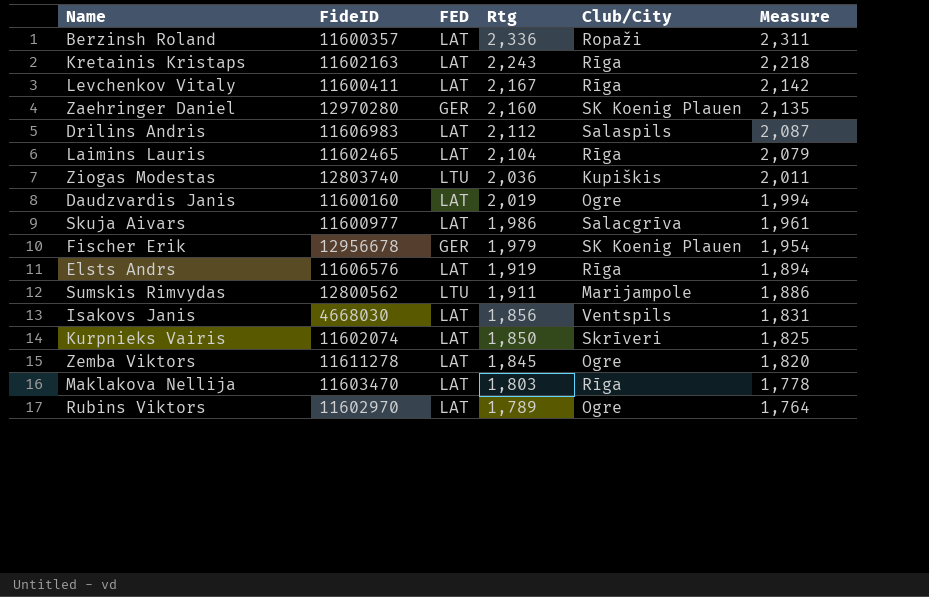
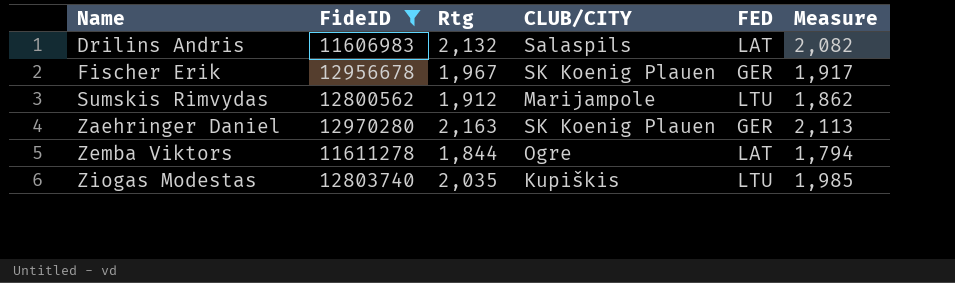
filter: none -> FideID >= 11606983
row order: Rtg descending -> Name ascending
column name: Club/City -> CLUB/CITY
column FED | position: 3 -> 5
column Measure | formula: [Rtg] - 25 -> [Rtg] - 50
Drilins Andris | Rtg: 2,112 -> 2,132
Fischer Erik | Rtg: 1,979 -> 1,967
Sumskis Rimvydas | Rtg: 1,911 -> 1,912
Zaehringer Daniel | Rtg: 2,160 -> 2,163
Zemba Viktors | Rtg: 1,845 -> 1,844
Ziogas Modestas | Rtg: 2,036 -> 2,035

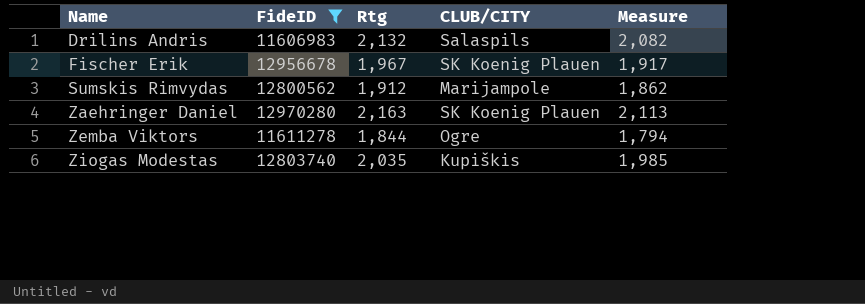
column FED | position: 5 -> none

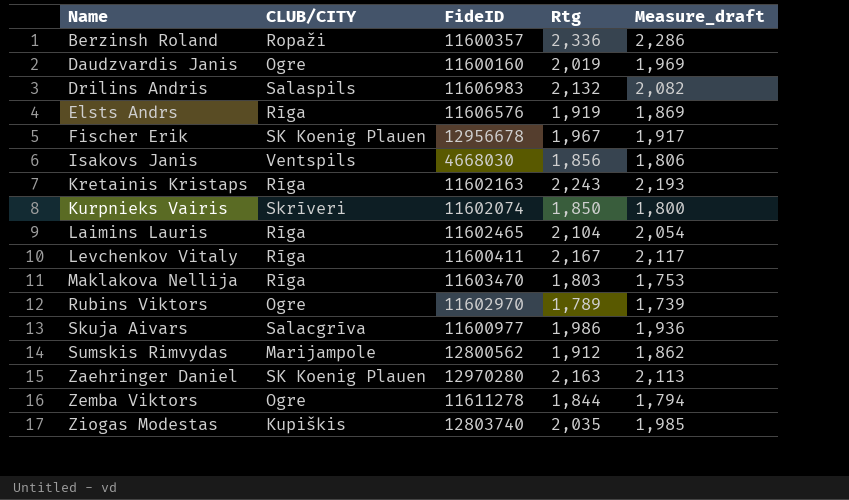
filter: FideID >= 11606983 -> none
column CLUB/CITY | position: 4 -> 2
column name: Measure -> Measure_draft

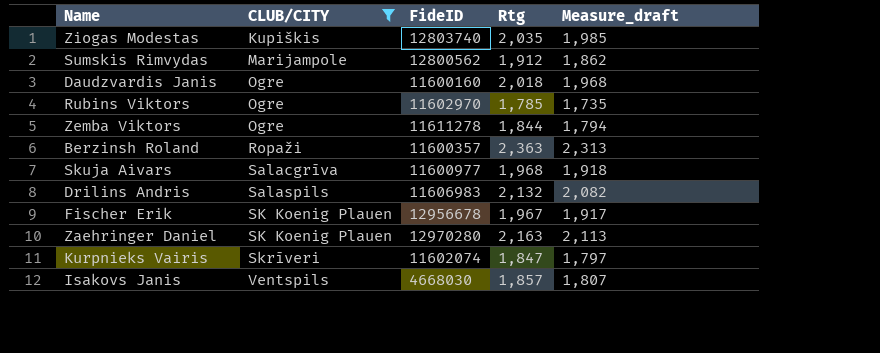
filter: none -> CLUB/CITY != Rīga
row order: Name ascending -> CLUB/CITY ascending
Daudzvardis Janis | Rtg: 2,019 -> 2,018
Daudzvardis Janis | Measure_draft: 1,969 -> 1,968
Rubins Viktors | Rtg: 1,789 -> 1,785
Rubins Viktors | Measure_draft: 1,739 -> 1,735
Berzinsh Roland | Rtg: 2,336 -> 2,363
Berzinsh Roland | Measure_draft: 2,286 -> 2,313
Skuja Aivars | Rtg: 1,986 -> 1,968
Skuja Aivars | Measure_draft: 1,936 -> 1,918
Kurpnieks Vairis | Rtg: 1,850 -> 1,847
Kurpnieks Vairis | Measure_draft: 1,800 -> 1,797
Isakovs Janis | Rtg: 1,856 -> 1,857
Isakovs Janis | Measure_draft: 1,806 -> 1,807

